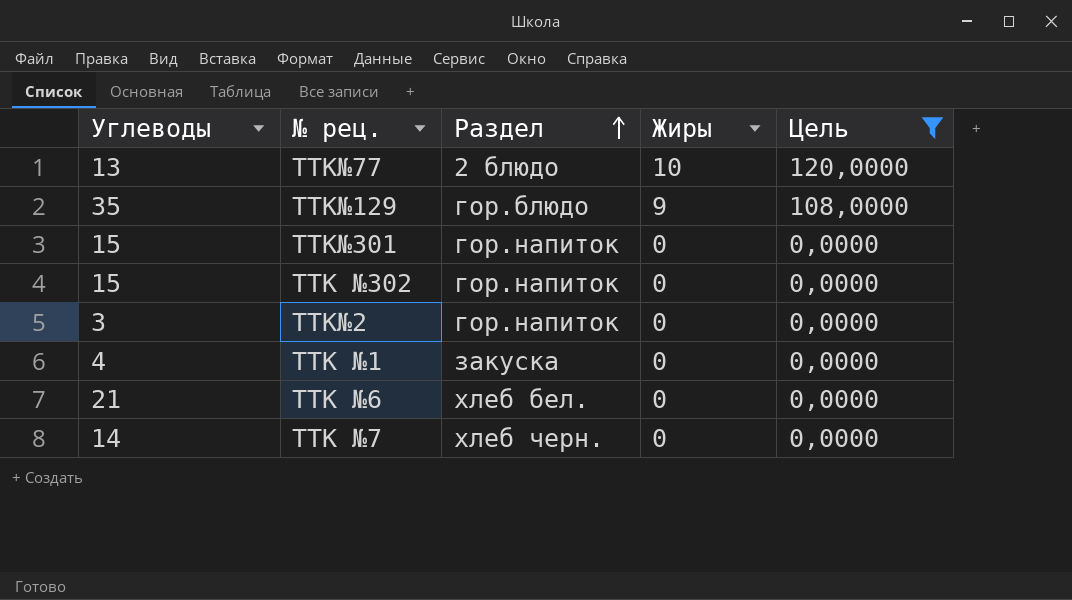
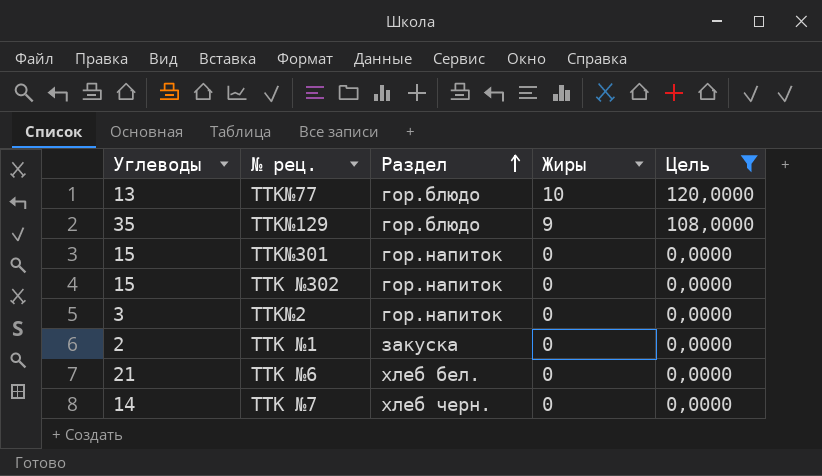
ТТК№77 | Раздел: 2 блюдо -> гор.блюдо
ТТК №1 | Углеводы: 4 -> 2

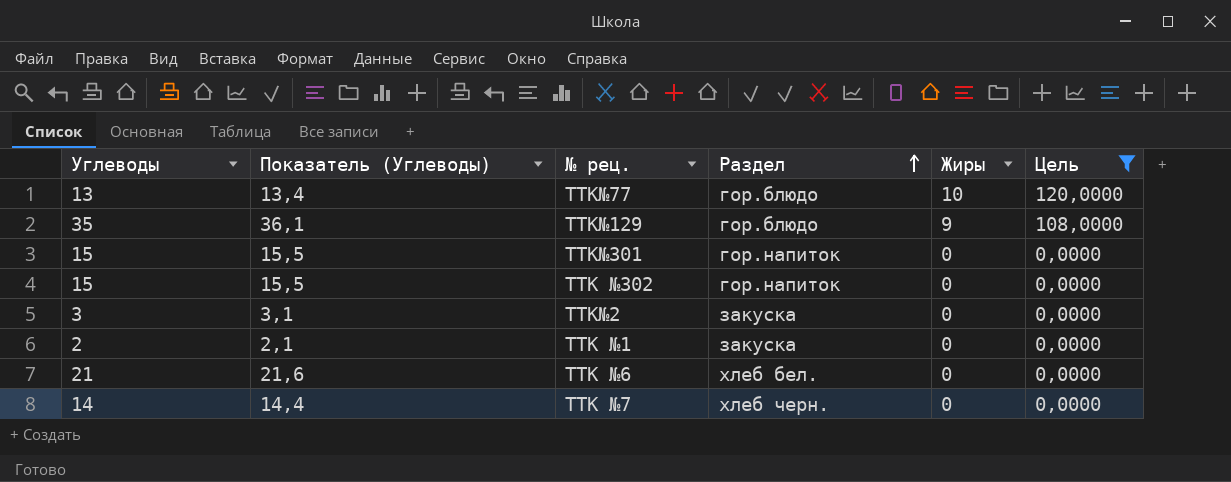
column Показатель (Углеводы) | formula: none -> [Углеводы] * 1,03
ТТК№2 | Раздел: гор.напиток -> закуска

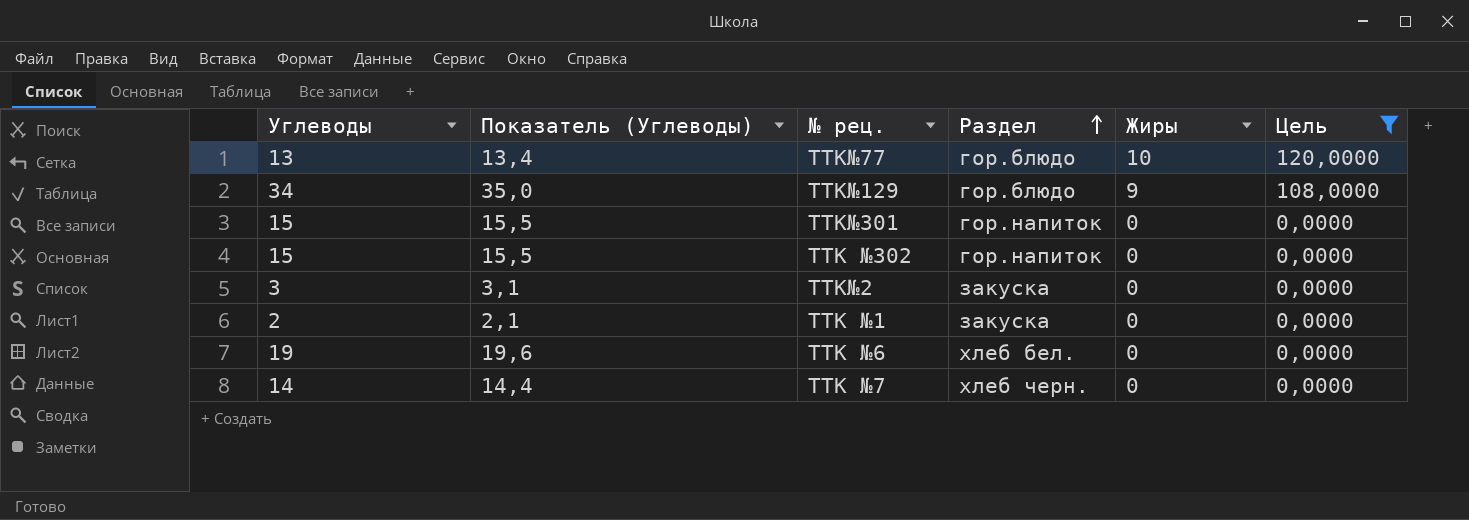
ТТК№129 | Углеводы: 35 -> 34
ТТК№129 | Показатель (Углеводы): 36,1 -> 35,0
ТТК №6 | Углеводы: 21 -> 19
ТТК №6 | Показатель (Углеводы): 21,6 -> 19,6

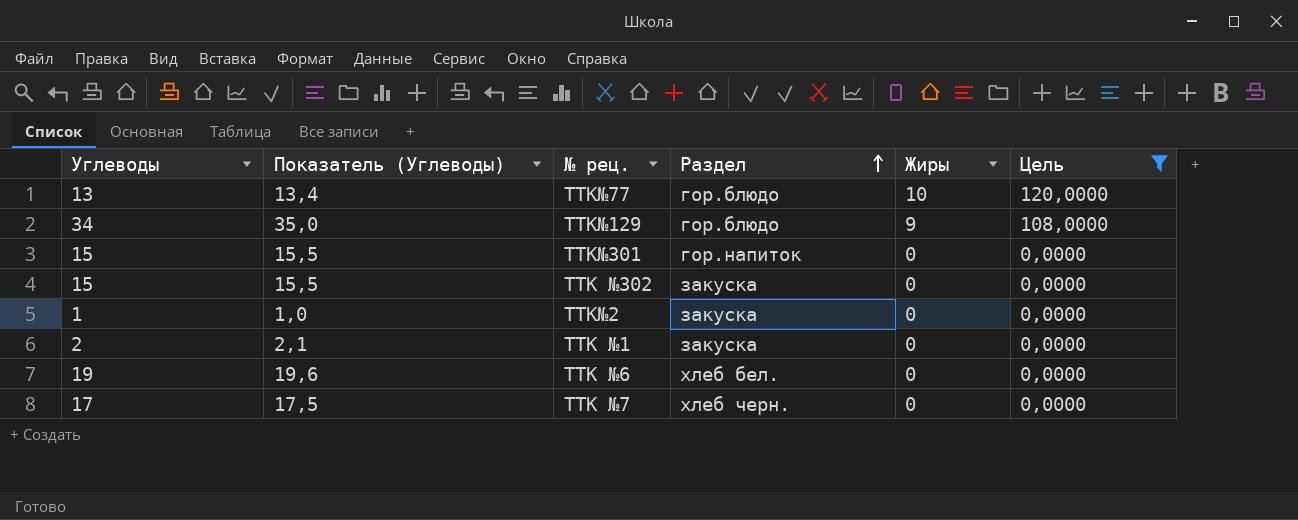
ТТК №302 | Раздел: гор.напиток -> закуска
ТТК№2 | Углеводы: 3 -> 1
ТТК№2 | Показатель (Углеводы): 3,1 -> 1,0
ТТК №7 | Углеводы: 14 -> 17
ТТК №7 | Показатель (Углеводы): 14,4 -> 17,5

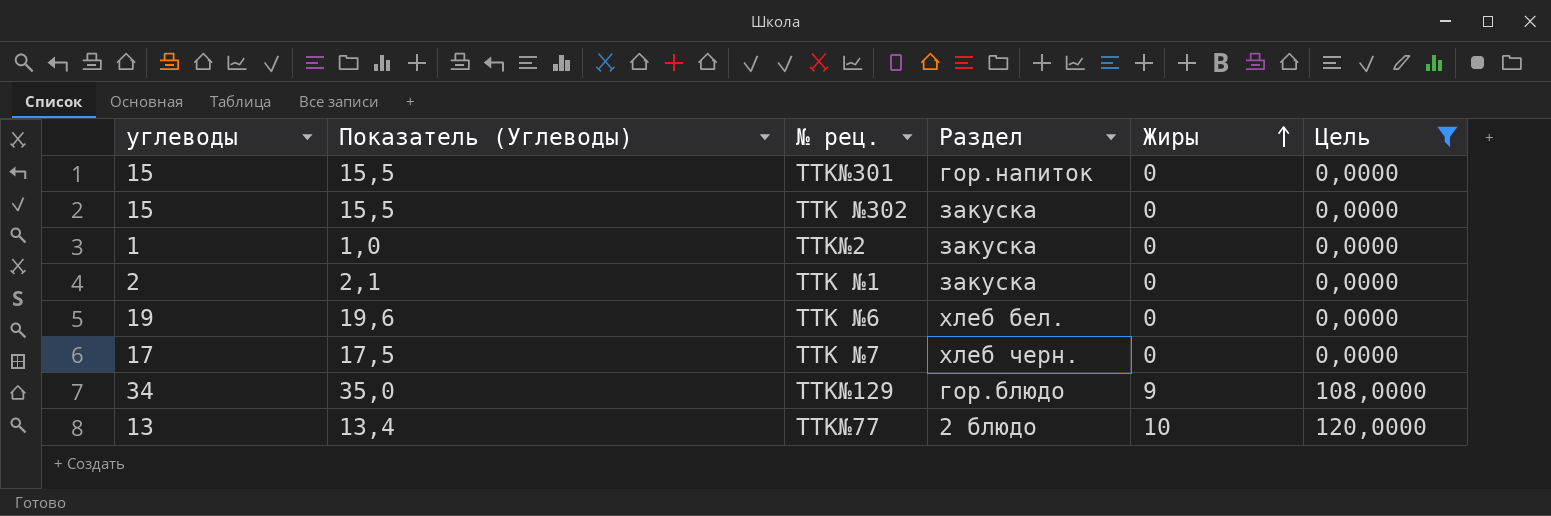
row order: Раздел ascending -> Жиры ascending
column name: Углеводы -> углеводы
ТТК№77 | Раздел: гор.блюдо -> 2 блюдо

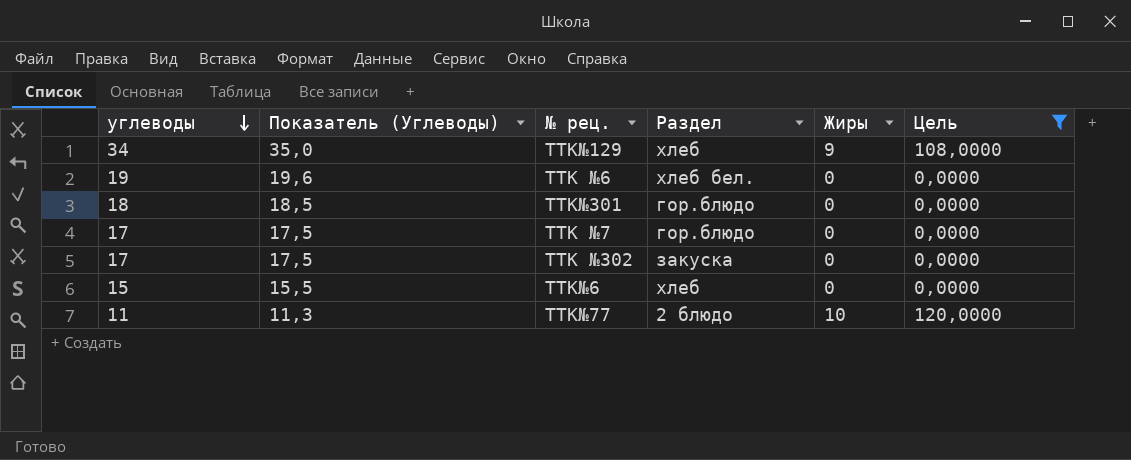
row order: Жиры ascending -> углеводы descending
row ТТК№2: 1 | 1,0 | закуска | 0 | 0,0000 -> none
row ТТК №1: 2 | 2,1 | закуска | 0 | 0,0000 -> none
ТТК№129 | Раздел: гор.блюдо -> хлеб
ТТК№301 | углеводы: 15 -> 18
ТТК№301 | Показатель (Углеводы): 15,5 -> 18,5
ТТК№301 | Раздел: гор.напиток -> гор.блюдо
ТТК №7 | Раздел: хлеб черн. -> гор.блюдо
ТТК №302 | углеводы: 15 -> 17
ТТК №302 | Показатель (Углеводы): 15,5 -> 17,5
row ТТК№6: none -> 15 | 15,5 | хлеб | 0 | 0,0000
ТТК№77 | углеводы: 13 -> 11
ТТК№77 | Показатель (Углеводы): 13,4 -> 11,3

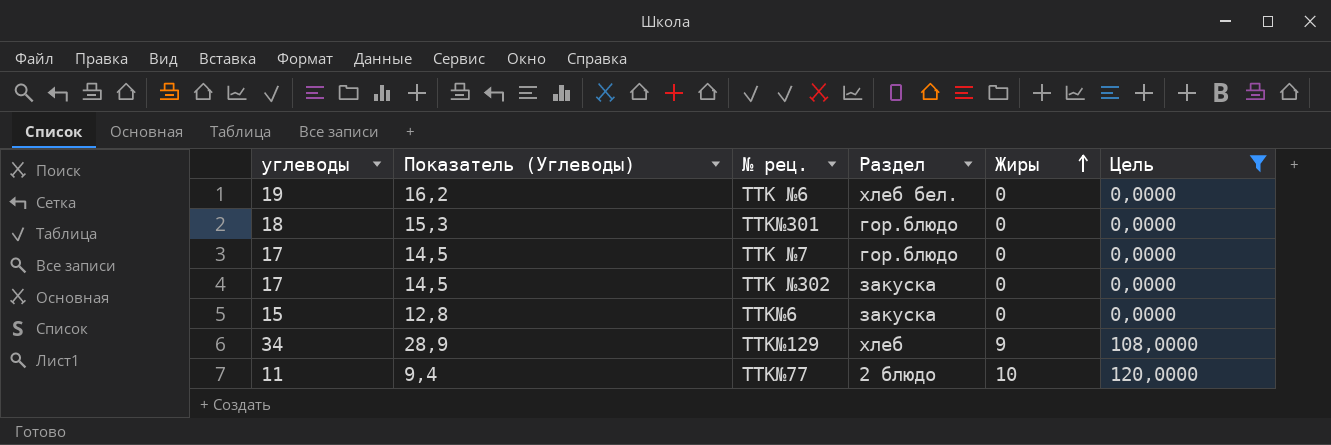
row order: углеводы descending -> Жиры ascending
column Показатель (Углеводы) | formula: [углеводы] * 1,03 -> [углеводы] * 0,85
ТТК№6 | Раздел: хлеб -> закуска

